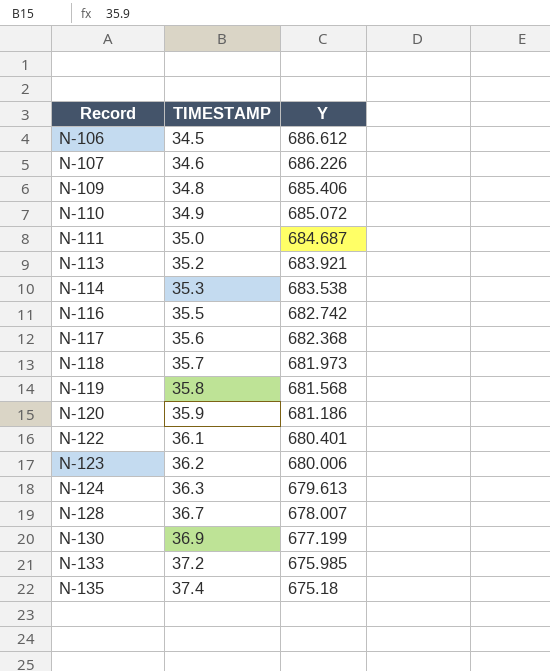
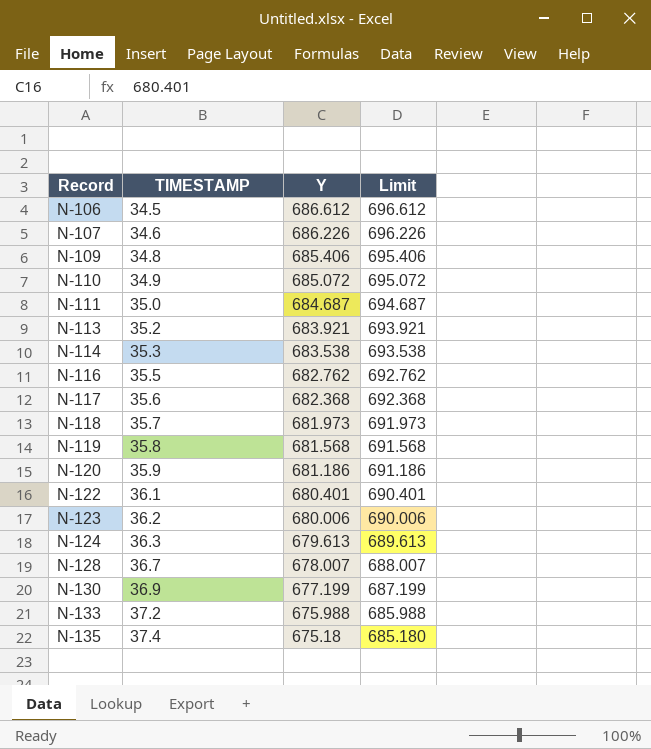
column Limit | formula: none -> [Y] + 10
N-116 | Y: 682.742 -> 682.762
N-133 | Y: 675.985 -> 675.988

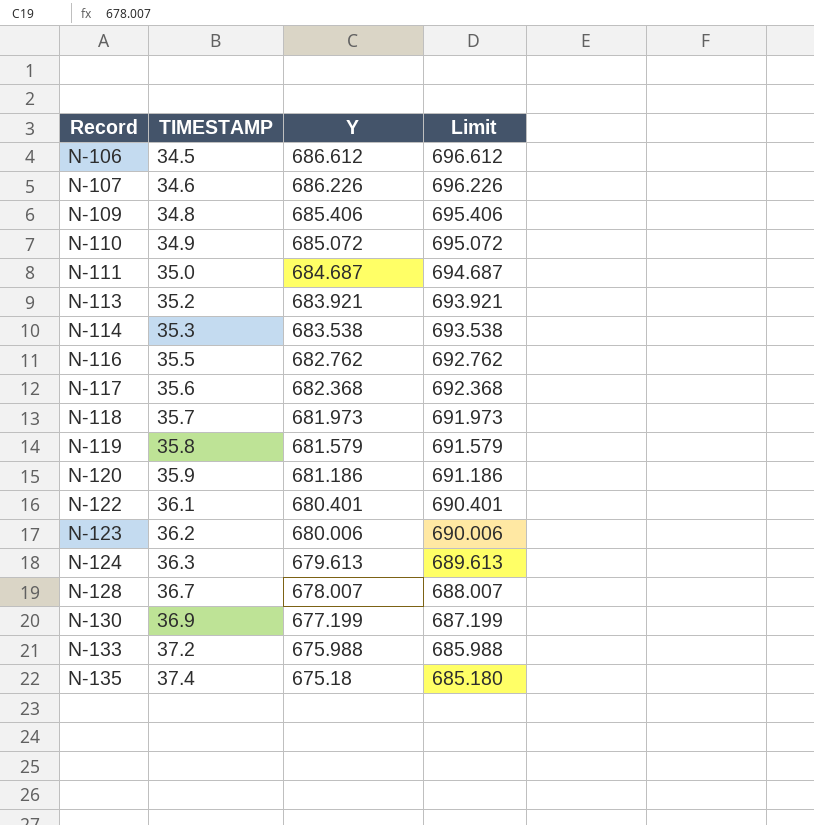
N-119 | Y: 681.568 -> 681.579
N-119 | Limit: 691.568 -> 691.579

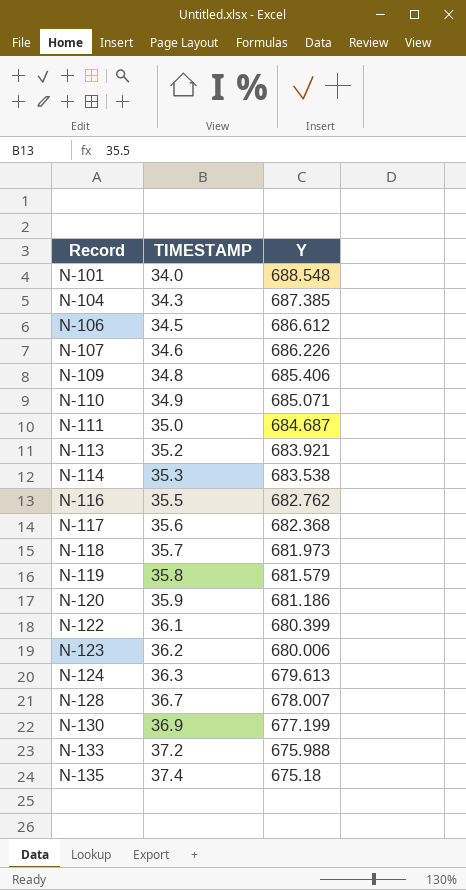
column Limit | formula: [Y] + 10 -> none
row N-101: none -> 34.0 | 688.548
row N-104: none -> 34.3 | 687.385
N-110 | Y: 685.072 -> 685.071
N-122 | Y: 680.401 -> 680.399

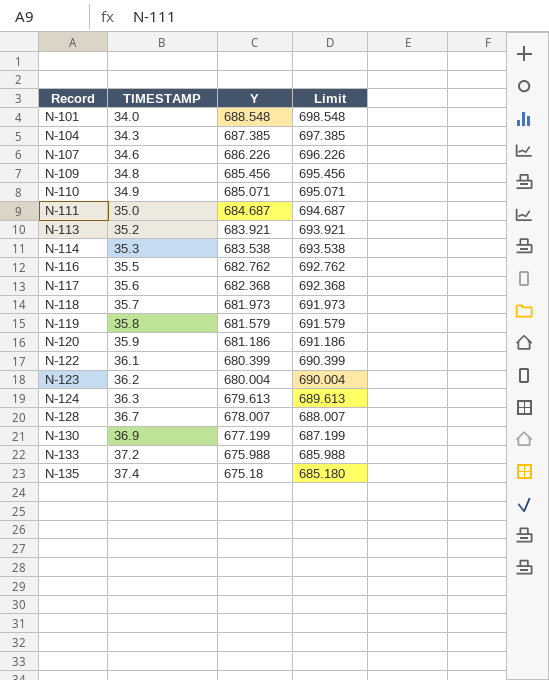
column Limit | formula: none -> [Y] + 10
row N-106: 34.5 | 686.612 -> none
N-109 | Y: 685.406 -> 685.456
N-123 | Y: 680.006 -> 680.004

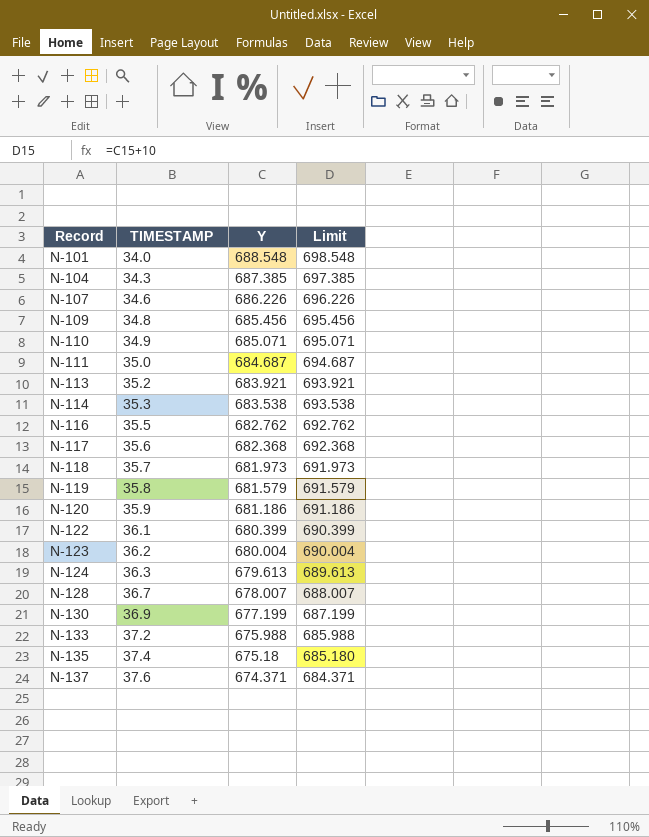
row N-137: none -> 37.6 | 674.371 | 684.371

